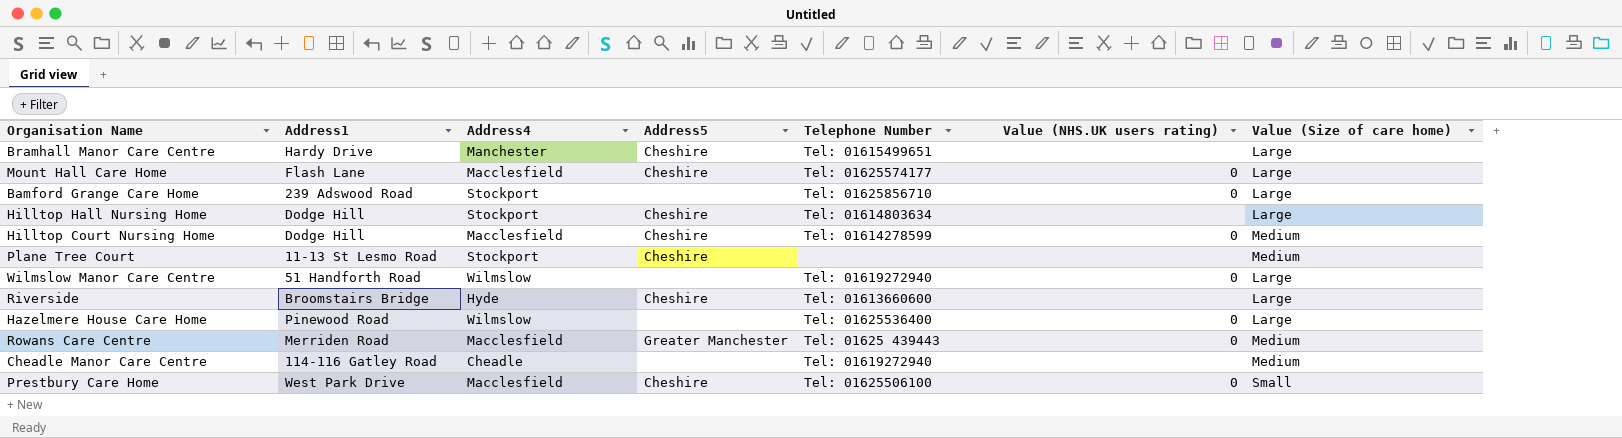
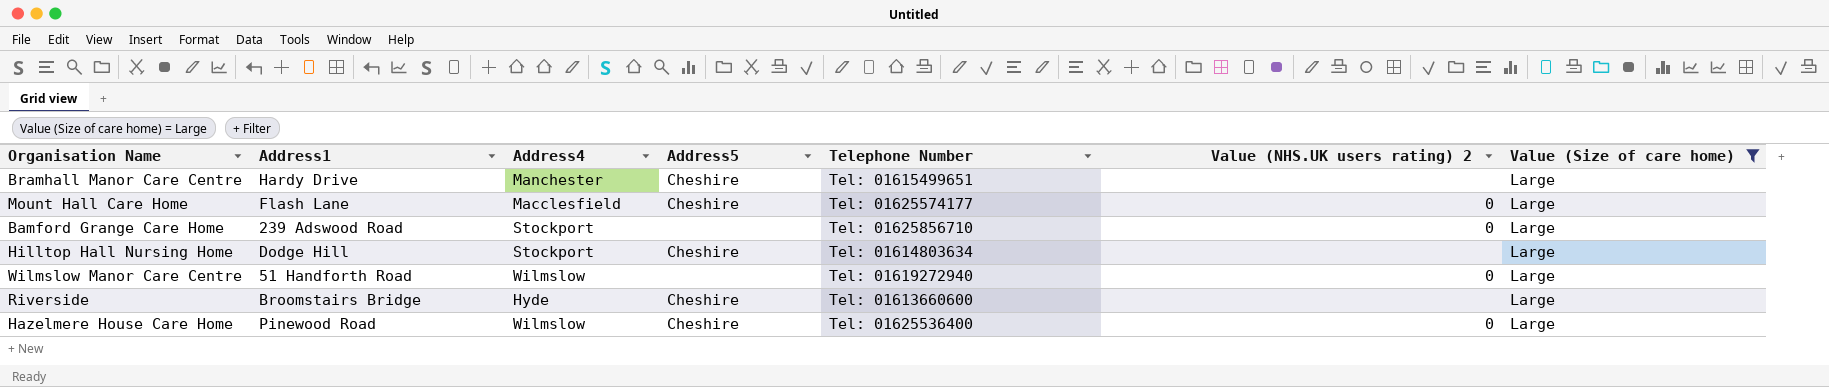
filter: none -> Value (Size of care home) = Large
column name: Value (NHS.UK users rating) -> Value (NHS.UK users rating) 2
Hazelmere House Care Home | Address5: none -> Cheshire

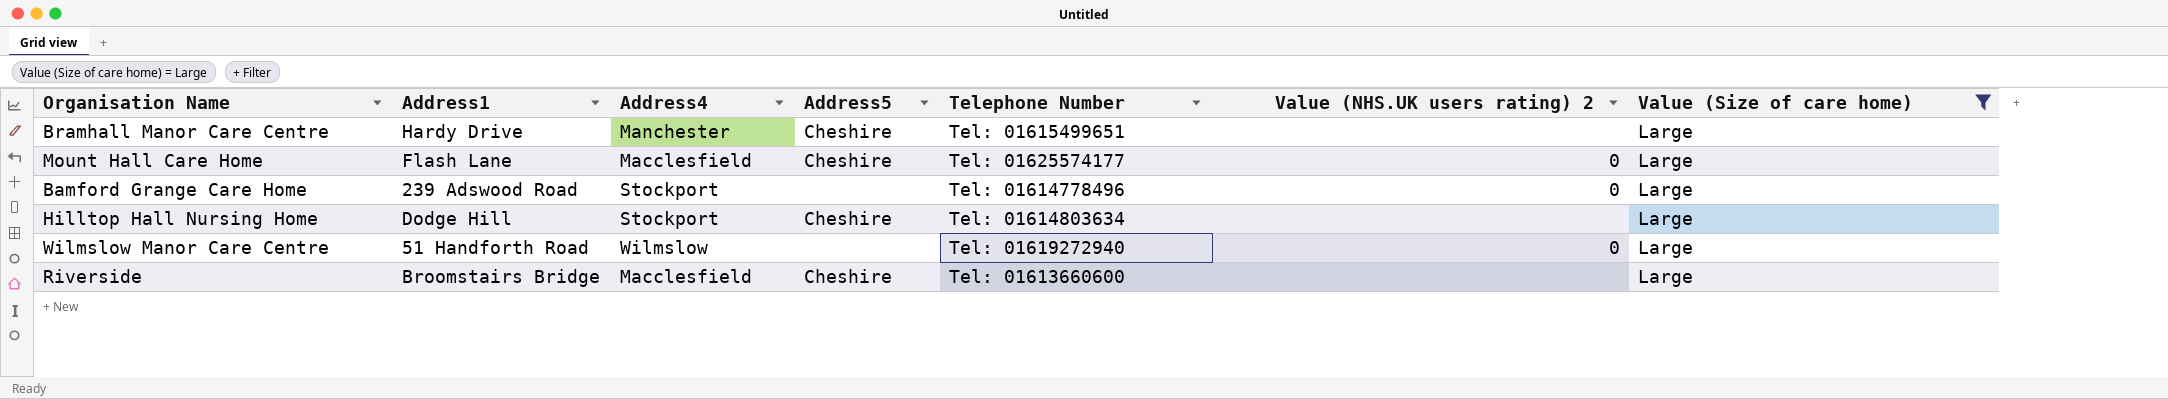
row Hazelmere House Care Home: Pinewood Road | Wilmslow | Cheshire | Tel: 01625536400 | 0 | Large -> none
Bamford Grange Care Home | Telephone Number: Tel: 01625856710 -> Tel: 01614778496
Riverside | Address4: Hyde -> Macclesfield

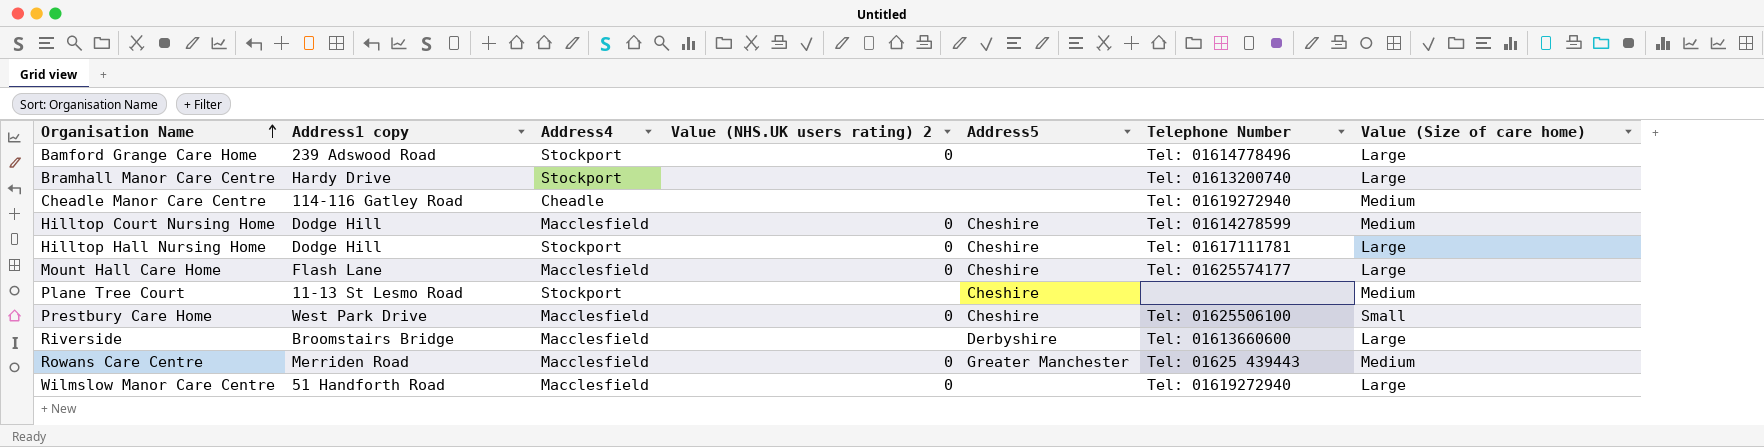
filter: Value (Size of care home) = Large -> none
row order: none -> Organisation Name ascending
column name: Address1 -> Address1 copy
column Value (NHS.UK users rating) 2 | position: 6 -> 4
Bramhall Manor Care Centre | Address4: Manchester -> Stockport
Bramhall Manor Care Centre | Address5: Cheshire -> none
Bramhall Manor Care Centre | Telephone Number: Tel: 01615499651 -> Tel: 01613200740
Hilltop Hall Nursing Home | Value (NHS.UK users rating) 2: none -> 0
Hilltop Hall Nursing Home | Telephone Number: Tel: 01614803634 -> Tel: 01617111781
Riverside | Address5: Cheshire -> Derbyshire
Wilmslow Manor Care Centre | Address4: Wilmslow -> Macclesfield

